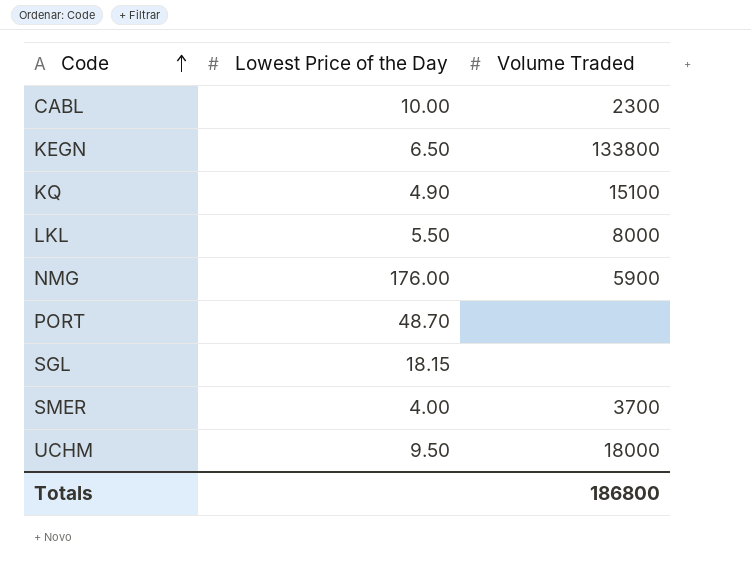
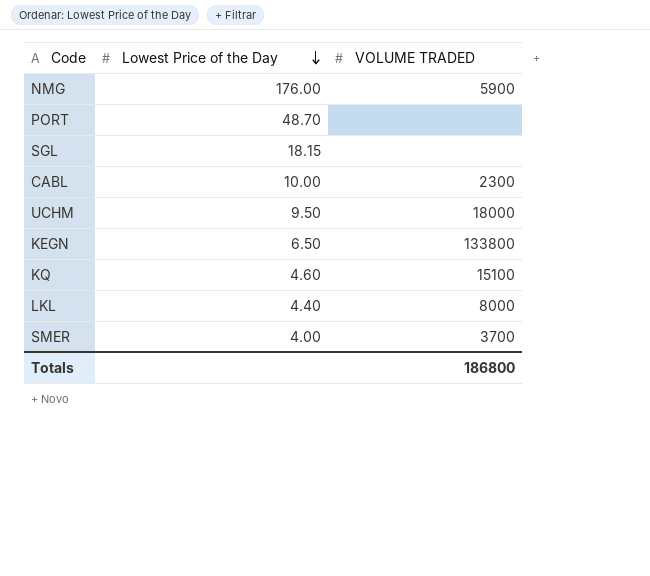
row order: Code ascending -> Lowest Price of the Day descending
column name: Volume Traded -> VOLUME TRADED
KQ | Lowest Price of the Day: 4.90 -> 4.60
LKL | Lowest Price of the Day: 5.50 -> 4.40

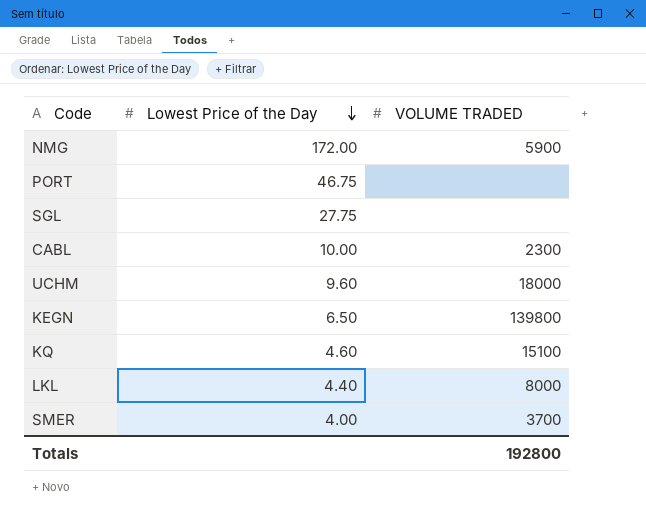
NMG | Lowest Price of the Day: 176.00 -> 172.00
PORT | Lowest Price of the Day: 48.70 -> 46.75
SGL | Lowest Price of the Day: 18.15 -> 27.75
UCHM | Lowest Price of the Day: 9.50 -> 9.60
KEGN | VOLUME TRADED: 133800 -> 139800
Totals | VOLUME TRADED: 186800 -> 192800

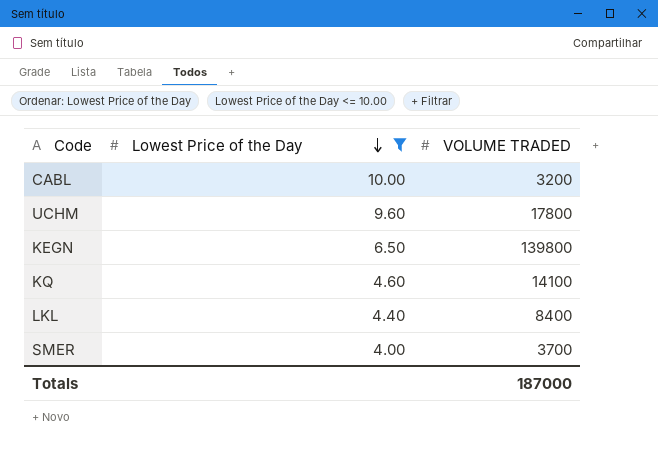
filter: none -> Lowest Price of the Day <= 10.00
CABL | VOLUME TRADED: 2300 -> 3200
UCHM | VOLUME TRADED: 18000 -> 17800
KQ | VOLUME TRADED: 15100 -> 14100
LKL | VOLUME TRADED: 8000 -> 8400
Totals | VOLUME TRADED: 192800 -> 187000

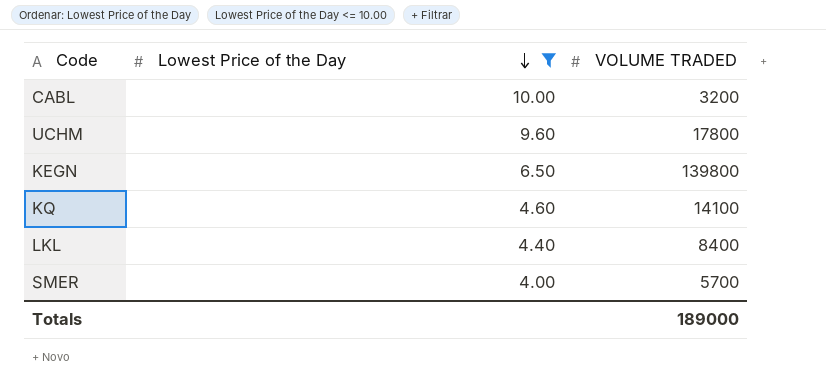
SMER | VOLUME TRADED: 3700 -> 5700
Totals | VOLUME TRADED: 187000 -> 189000

